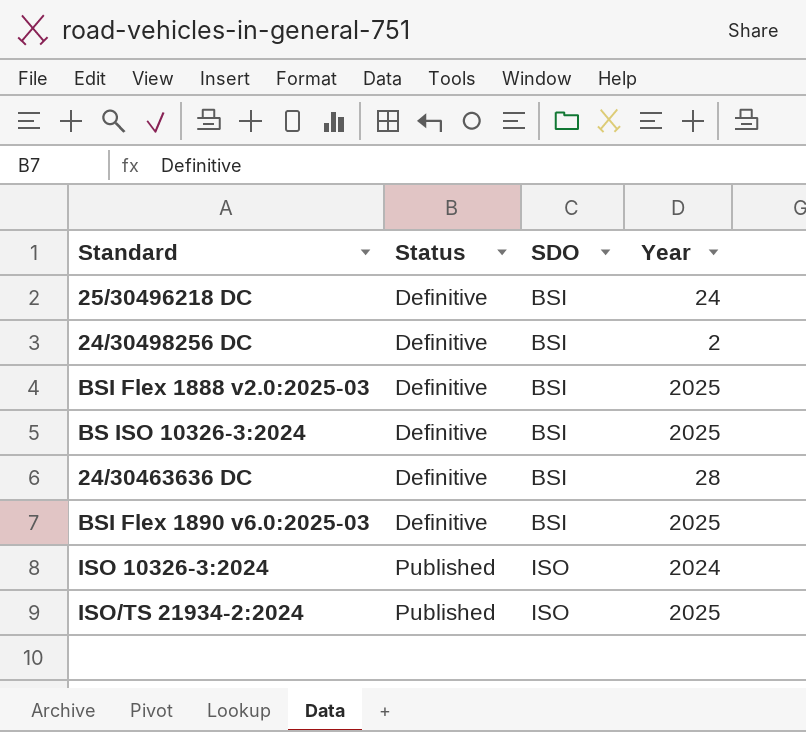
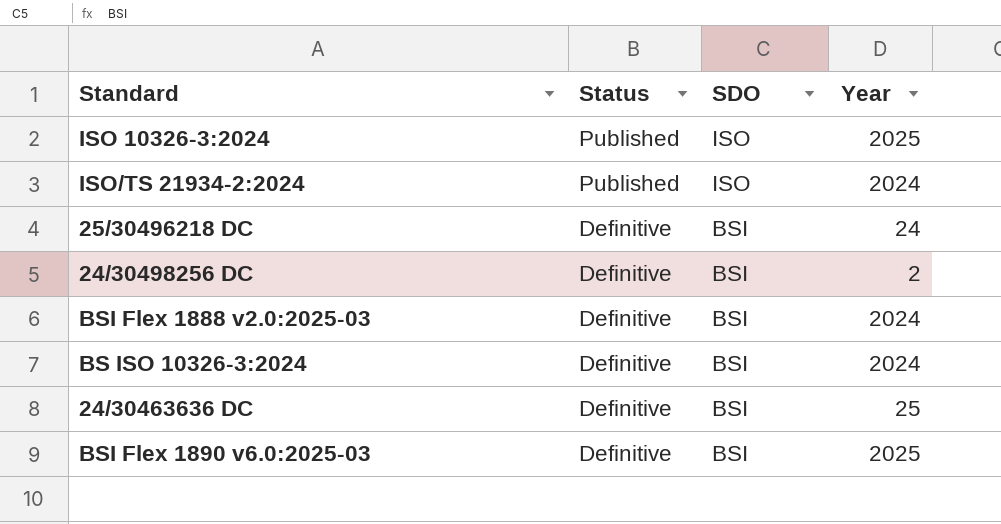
row order: Status ascending -> Status descending
ISO 10326-3:2024 | Year: 2024 -> 2025
ISO/TS 21934-2:2024 | Year: 2025 -> 2024
BSI Flex 1888 v2.0:2025-03 | Year: 2025 -> 2024
BS ISO 10326-3:2024 | Year: 2025 -> 2024
24/30463636 DC | Year: 28 -> 25

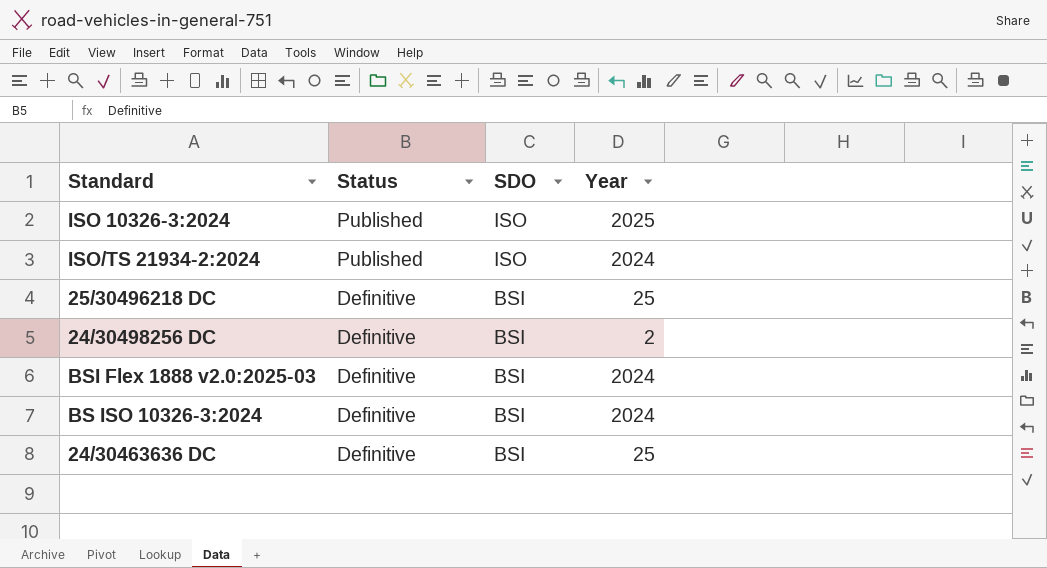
row BSI Flex 1890 v6.0:2025-03: Definitive | BSI | 2025 -> none
25/30496218 DC | Year: 24 -> 25

